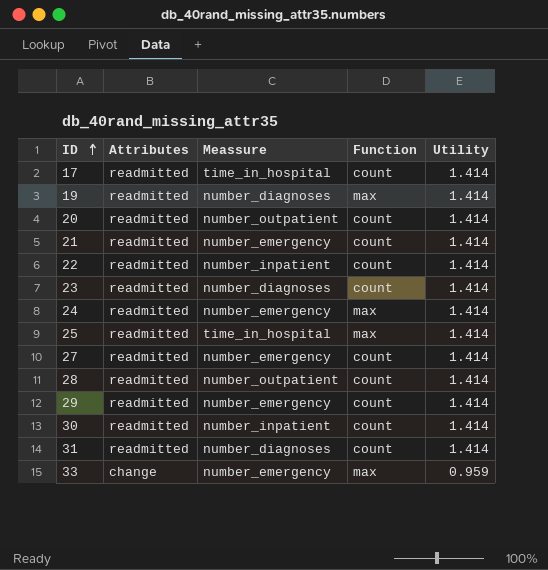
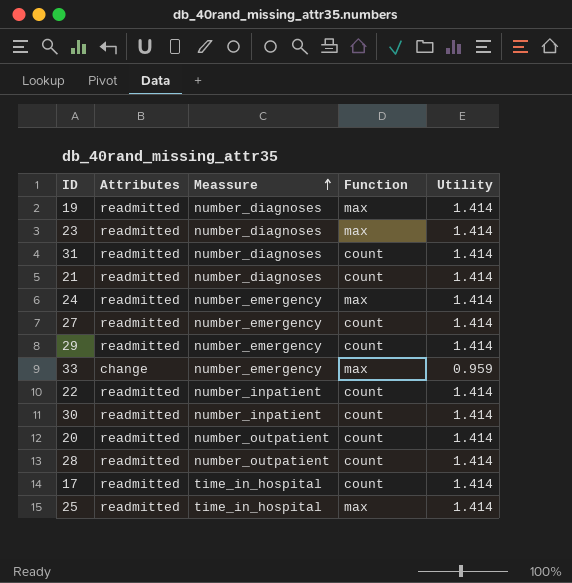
row order: ID ascending -> Meassure ascending
23 | Function: count -> max
21 | Meassure: number_emergency -> number_diagnoses

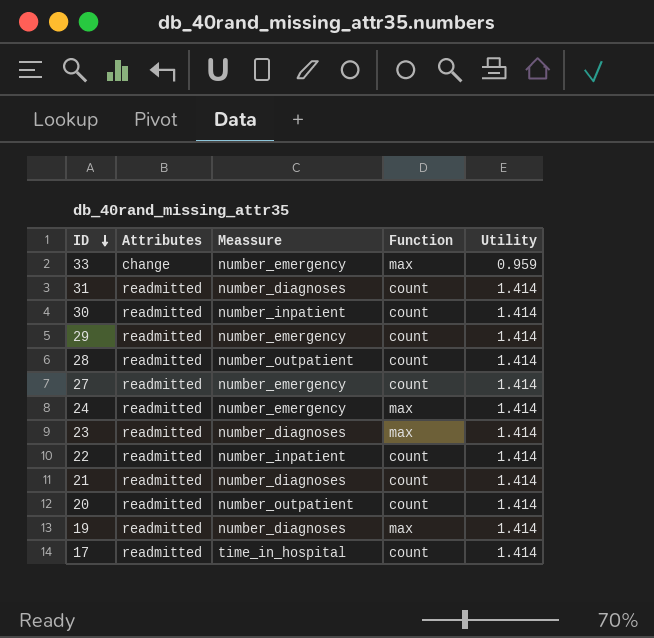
row order: Meassure ascending -> ID descending
row 25: readmitted | time_in_hospital | max | 1.414 -> none

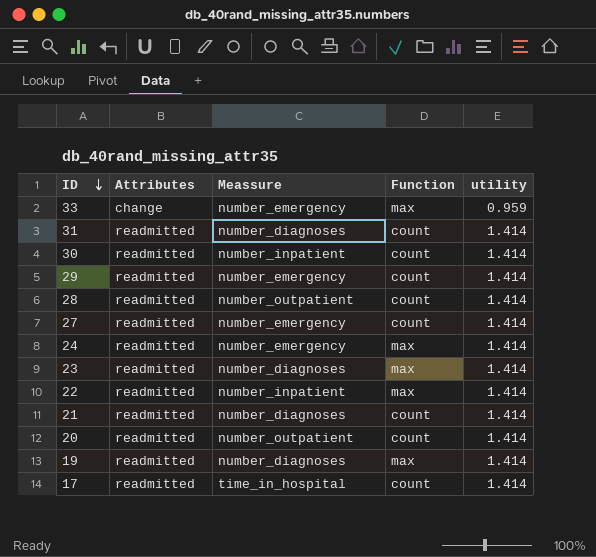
column name: Utility -> utility
22 | Function: count -> max

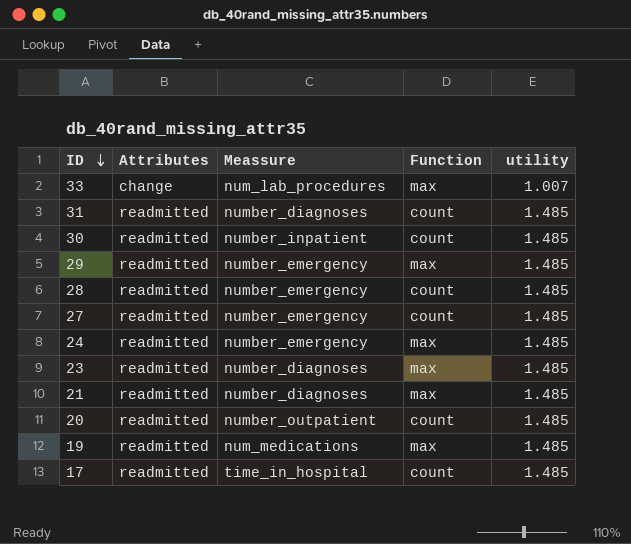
row 22: readmitted | number_inpatient | max | 1.414 -> none
33 | Meassure: number_emergency -> num_lab_procedures
33 | utility: 0.959 -> 1.007
31 | utility: 1.414 -> 1.485
30 | utility: 1.414 -> 1.485
29 | Function: count -> max
29 | utility: 1.414 -> 1.485
28 | Meassure: number_outpatient -> number_emergency
28 | utility: 1.414 -> 1.485
27 | utility: 1.414 -> 1.485
24 | utility: 1.414 -> 1.485
23 | utility: 1.414 -> 1.485
21 | Function: count -> max
21 | utility: 1.414 -> 1.485
20 | utility: 1.414 -> 1.485
19 | Meassure: number_diagnoses -> num_medications
19 | utility: 1.414 -> 1.485
17 | utility: 1.414 -> 1.485

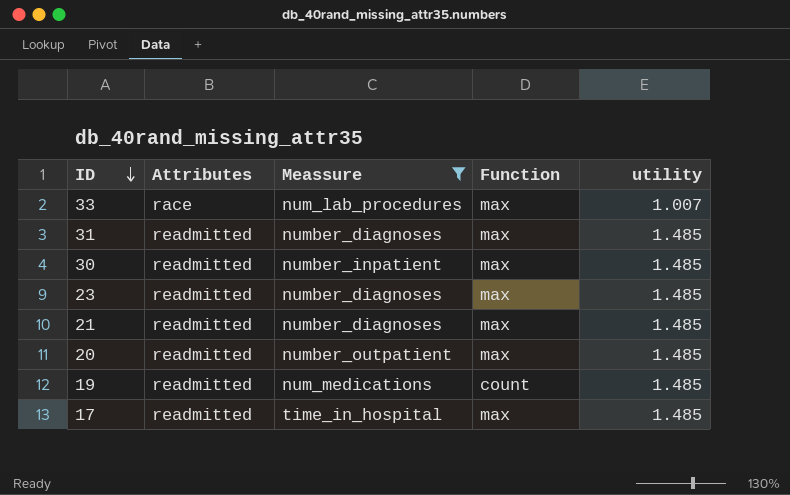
filter: none -> Meassure != number_emergency
33 | Attributes: change -> race
31 | Function: count -> max
30 | Function: count -> max
20 | Function: count -> max
19 | Function: max -> count
17 | Function: count -> max

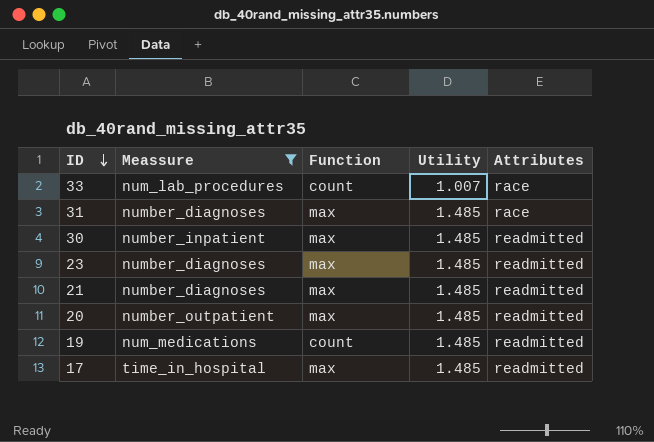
column name: utility -> Utility
column Attributes | position: 2 -> 5
33 | Function: max -> count
31 | Attributes: readmitted -> race

